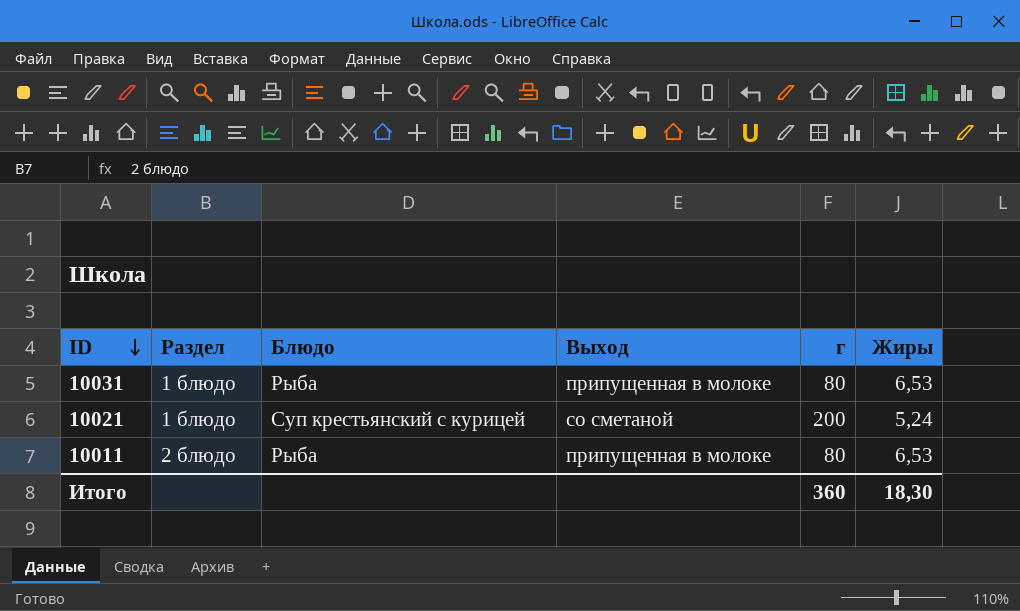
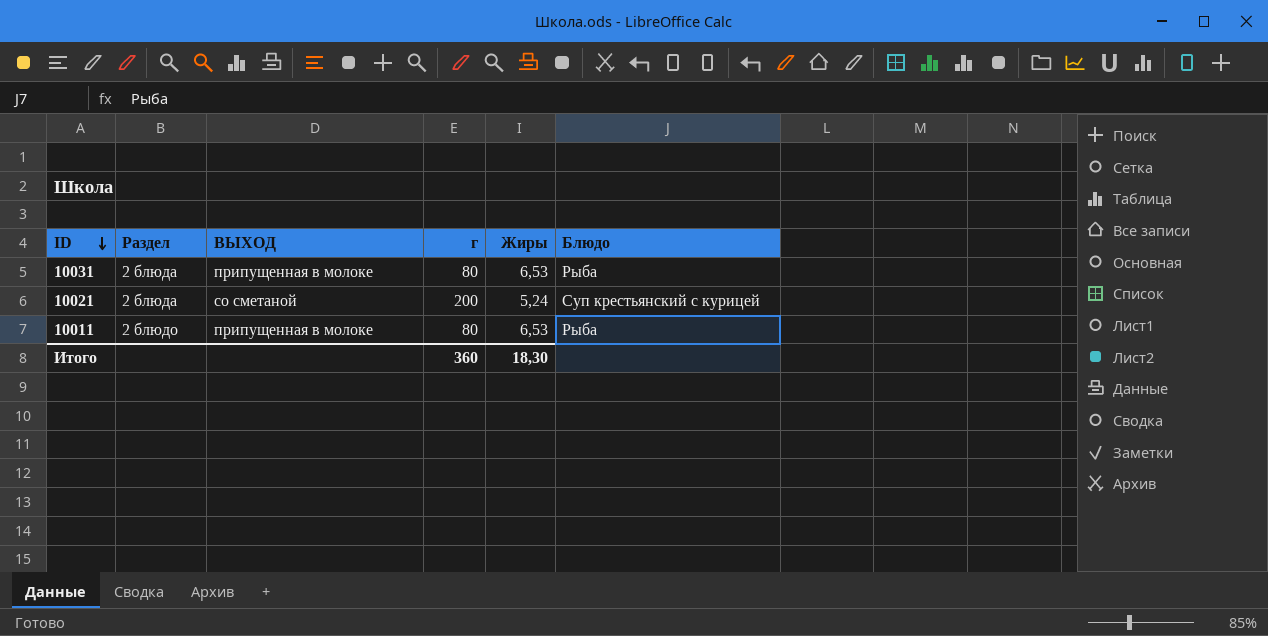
column name: Выход -> ВЫХОД
column Блюдо | position: 3 -> 6
10031 | Раздел: 1 блюдо -> 2 блюда
10021 | Раздел: 1 блюдо -> 2 блюда

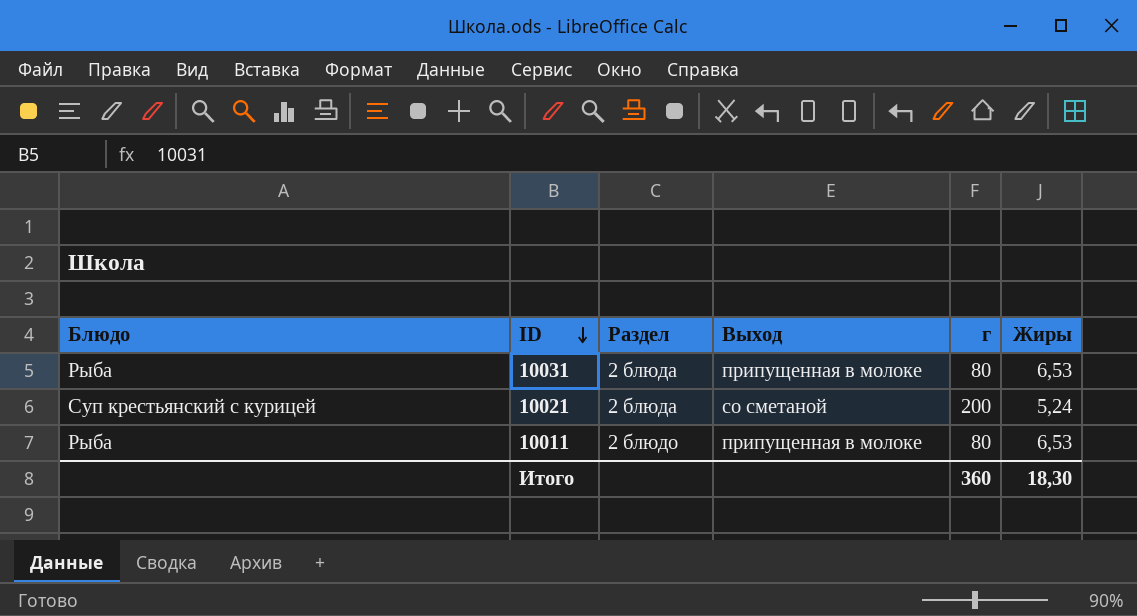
column Блюдо | position: 6 -> 1
column name: ВЫХОД -> Выход

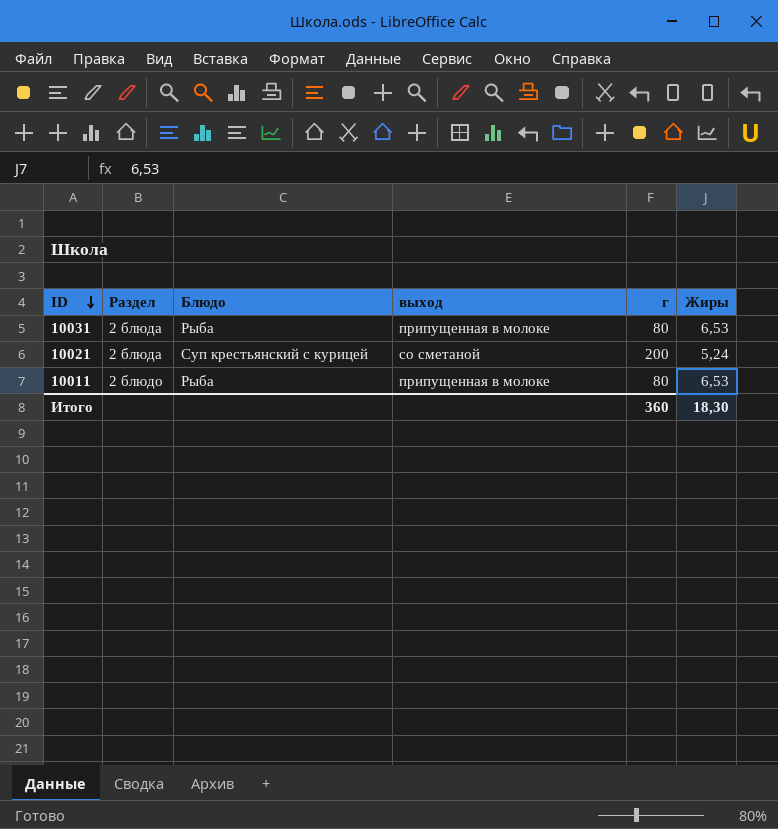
column Блюдо | position: 1 -> 3
column name: Выход -> выход

